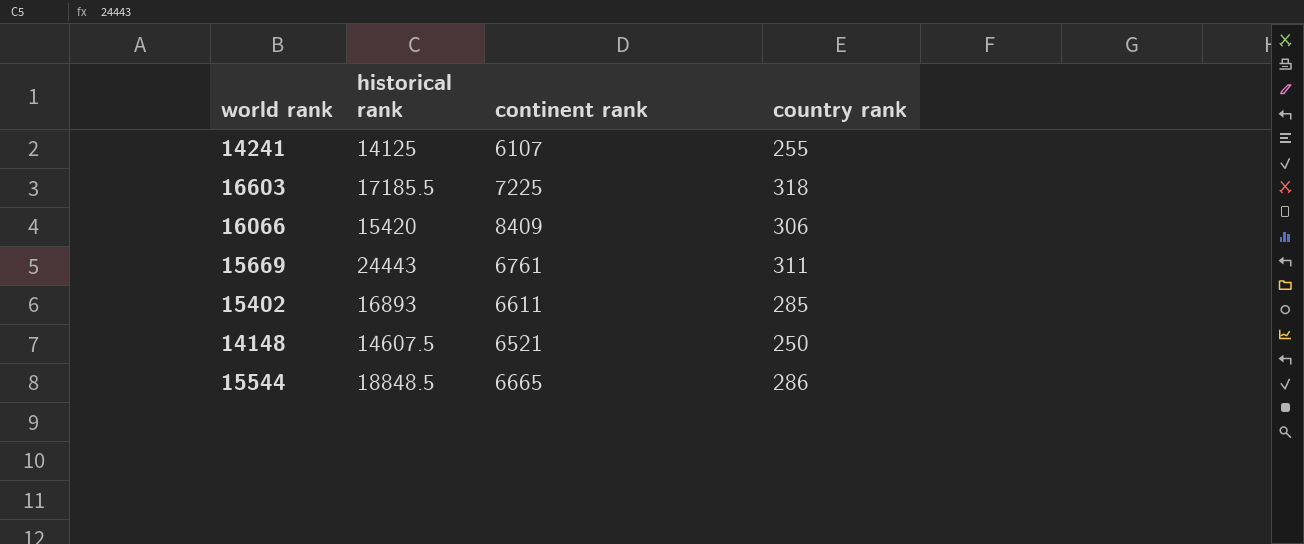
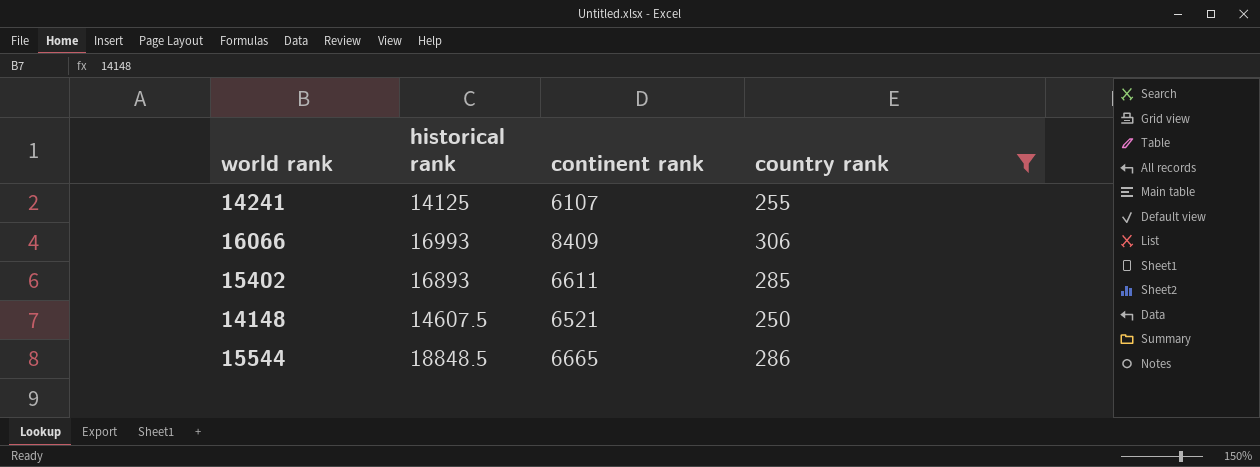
filter: none -> country rank <= 306
16066 | historical rank: 15420 -> 16993

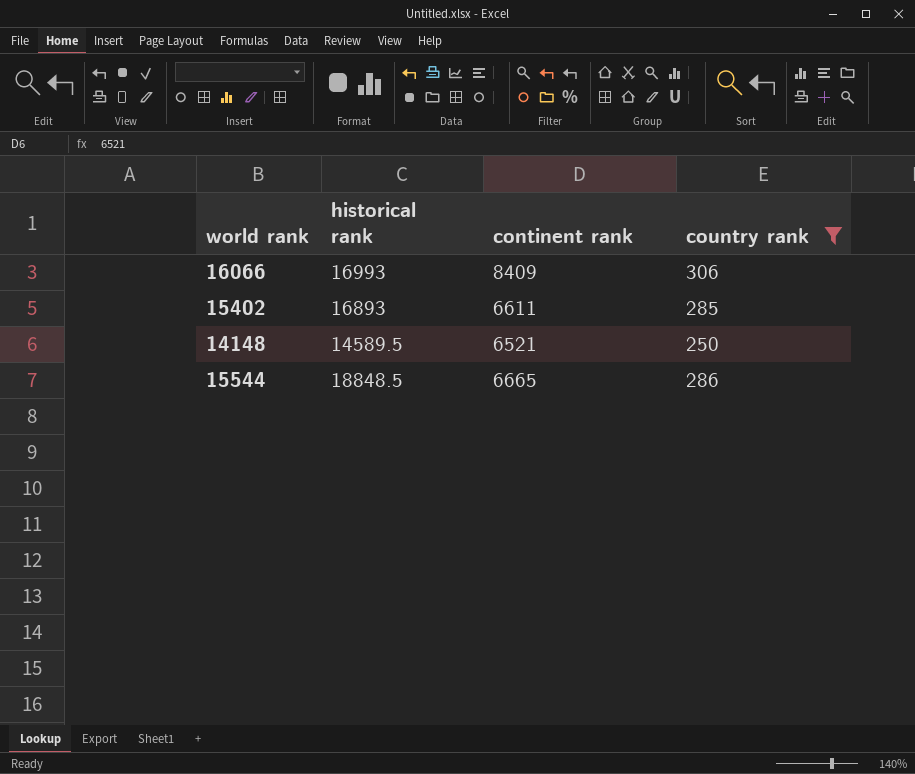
row 14241: 14125 | 6107 | 255 -> none
14148 | historical rank: 14607.5 -> 14589.5

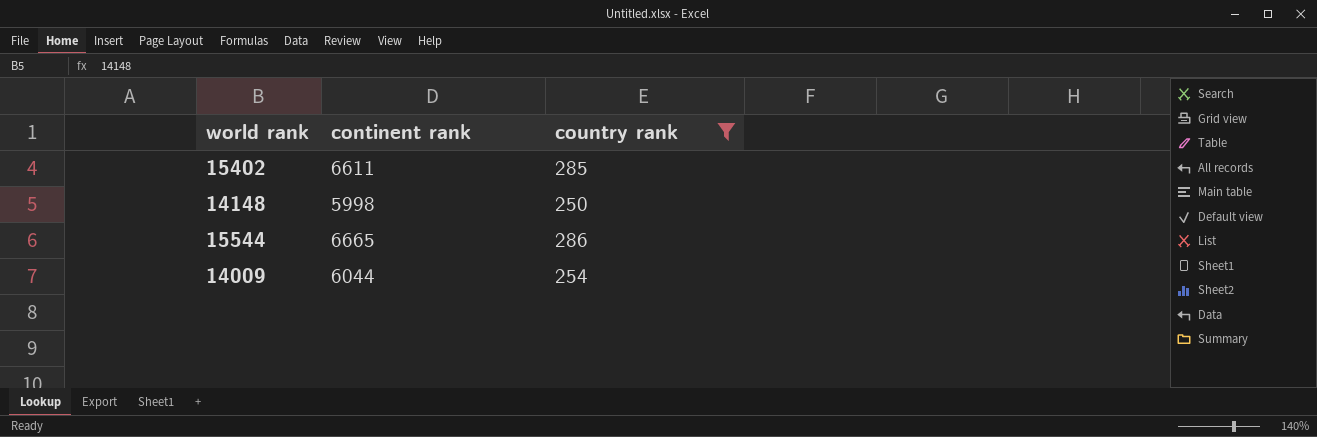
column historical rank | position: 2 -> none
row 16066: 16993 | 8409 | 306 -> none
14148 | continent rank: 6521 -> 5998
row 14009: none -> 6044 | 254

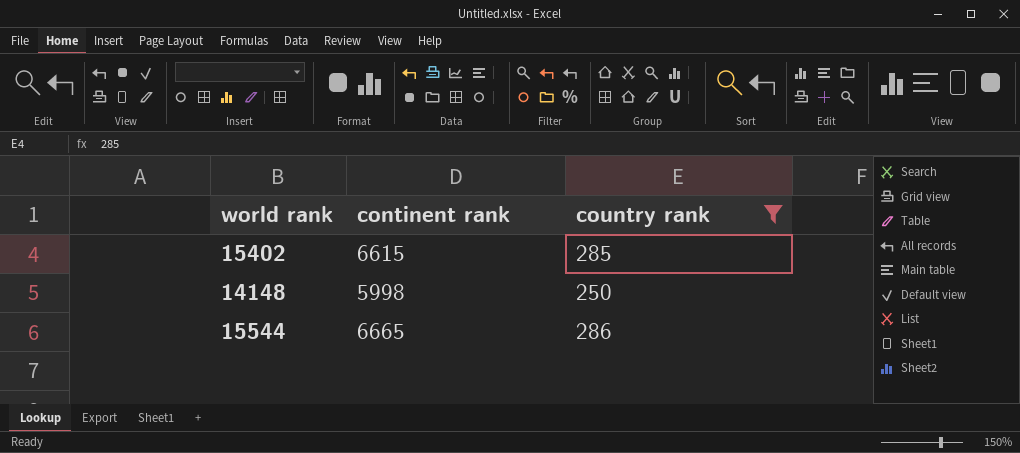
row 14009: 6044 | 254 -> none
15402 | continent rank: 6611 -> 6615

